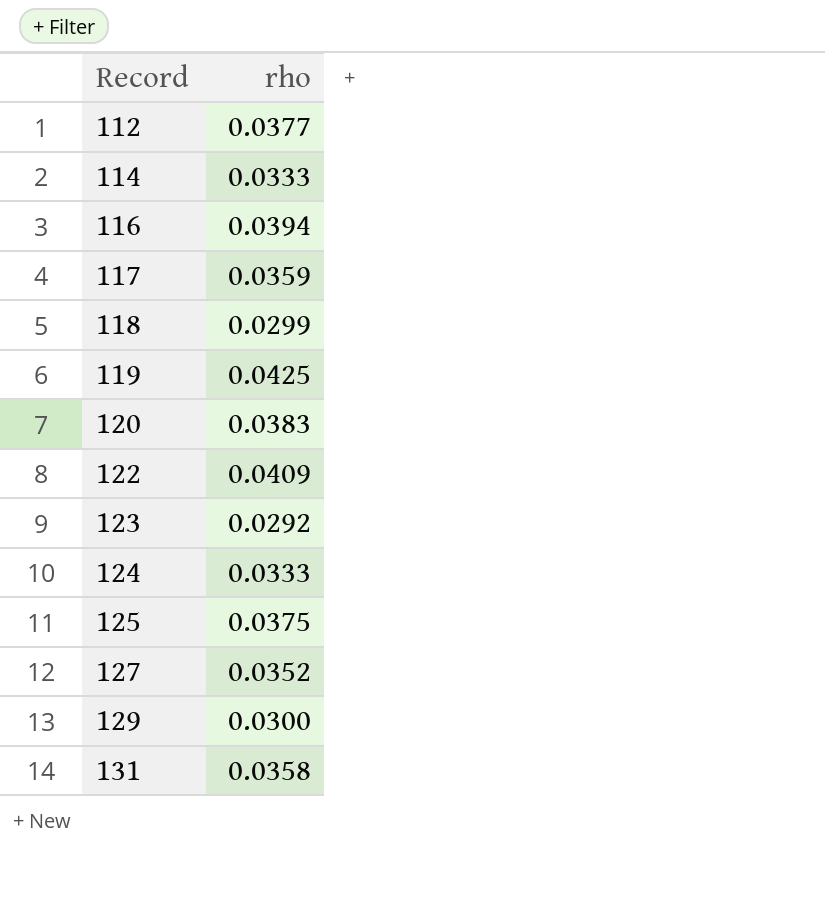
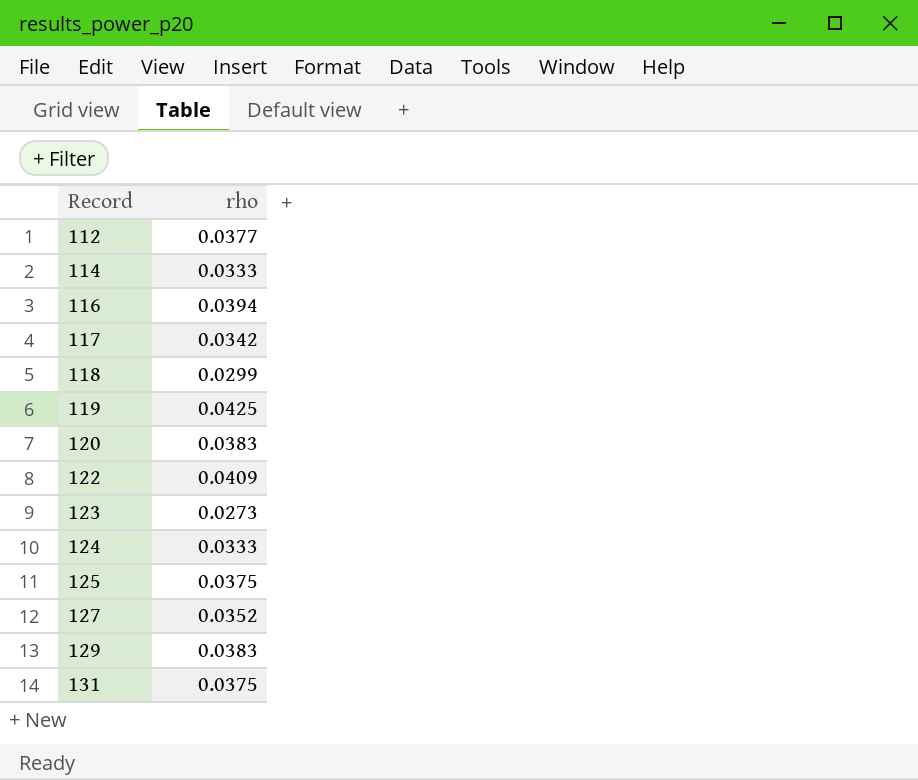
117 | rho: 0.0359 -> 0.0342
123 | rho: 0.0292 -> 0.0273
129 | rho: 0.0300 -> 0.0383
131 | rho: 0.0358 -> 0.0375

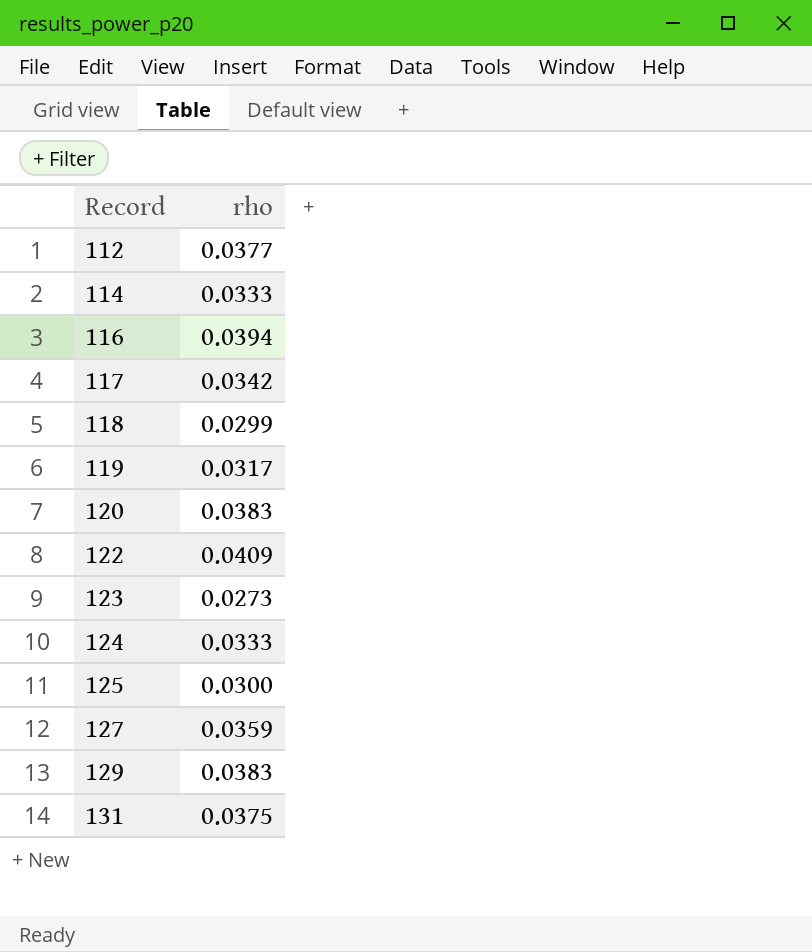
119 | rho: 0.0425 -> 0.0317
125 | rho: 0.0375 -> 0.0300
127 | rho: 0.0352 -> 0.0359

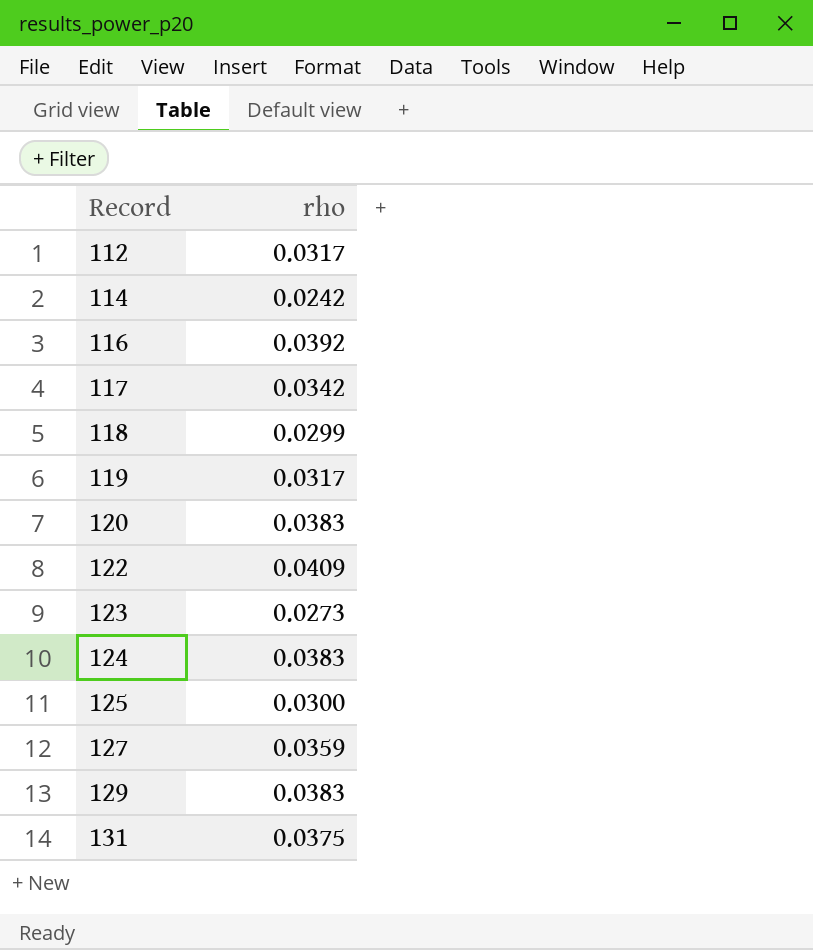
112 | rho: 0.0377 -> 0.0317
114 | rho: 0.0333 -> 0.0242
116 | rho: 0.0394 -> 0.0392
124 | rho: 0.0333 -> 0.0383

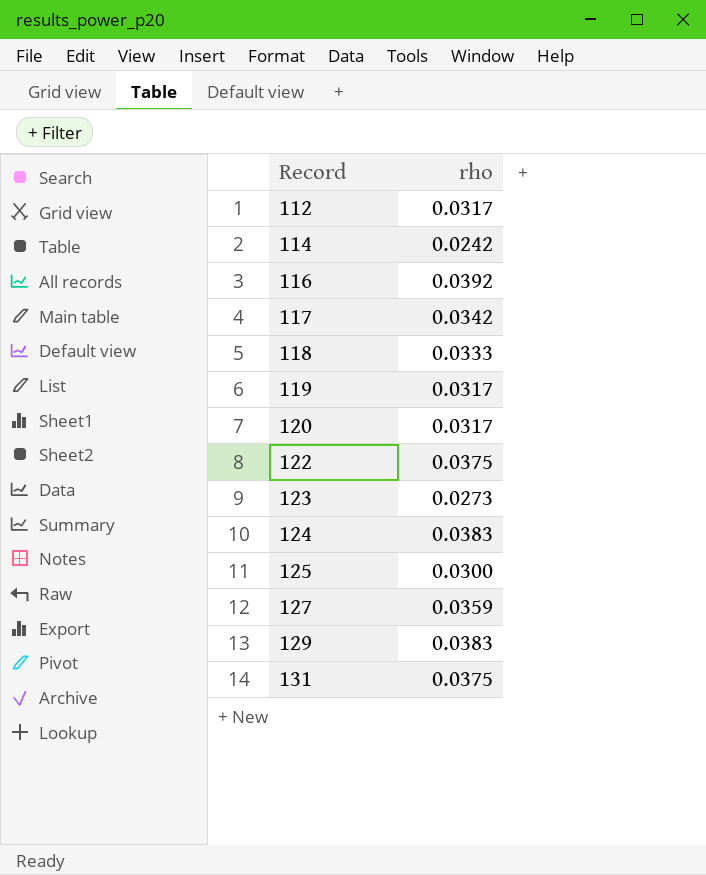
118 | rho: 0.0299 -> 0.0333
120 | rho: 0.0383 -> 0.0317
122 | rho: 0.0409 -> 0.0375

